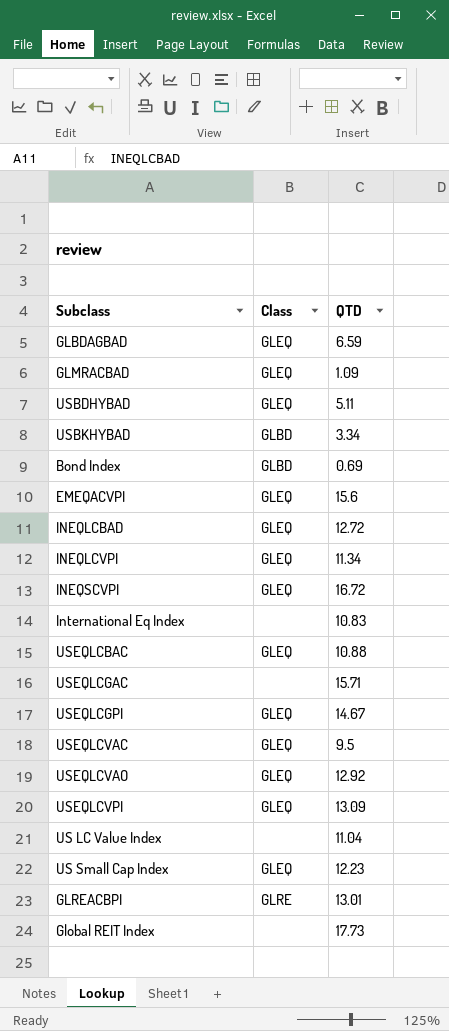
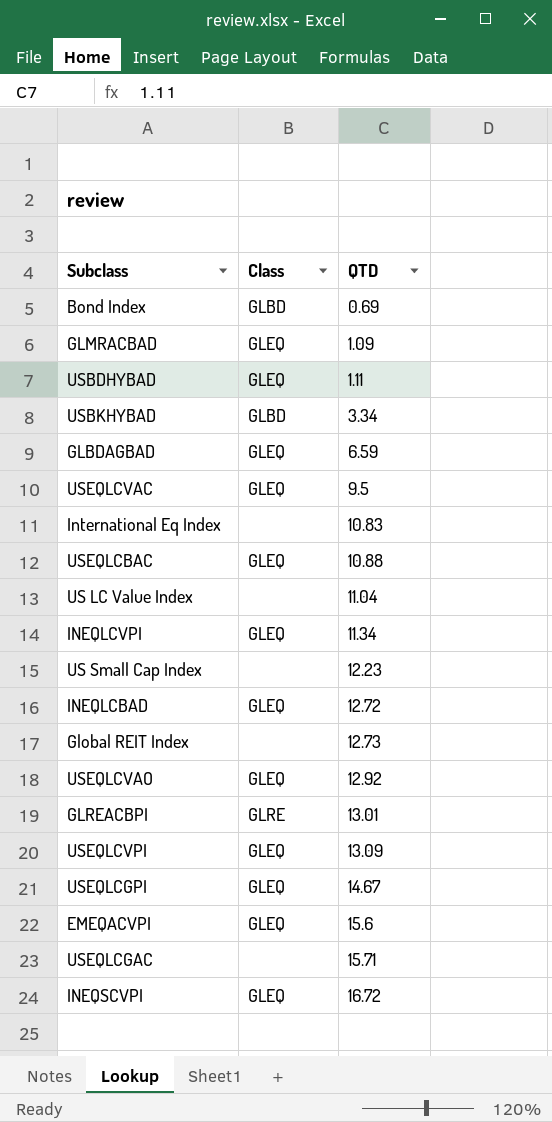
row order: none -> QTD ascending
USBDHYBAD | QTD: 5.11 -> 1.11
US Small Cap Index | Class: GLEQ -> none
Global REIT Index | QTD: 17.73 -> 12.73

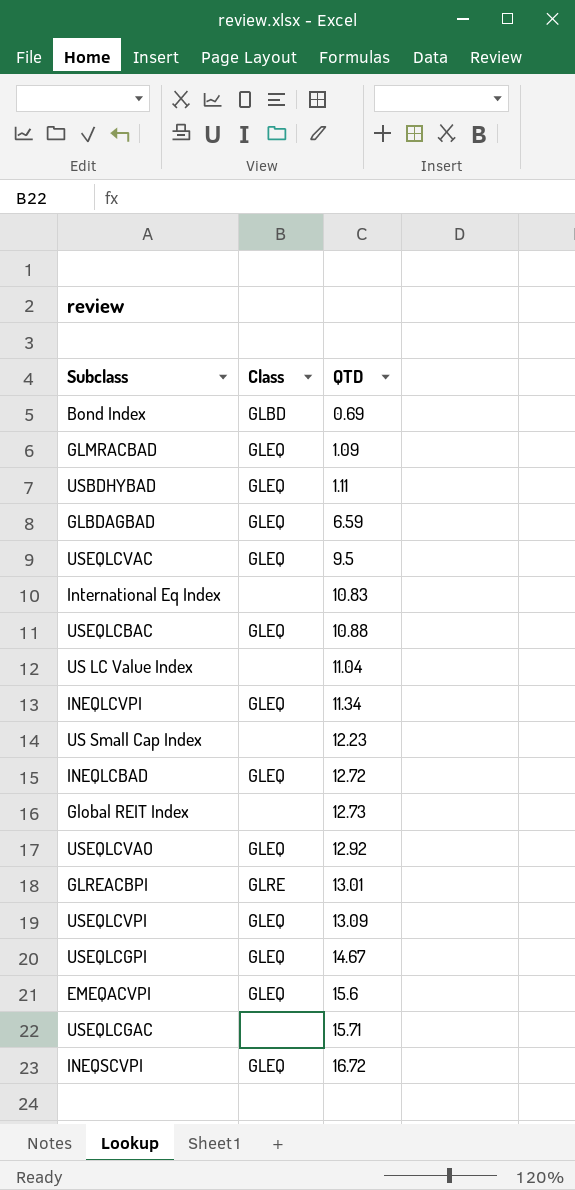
row USBKHYBAD: GLBD | 3.34 -> none

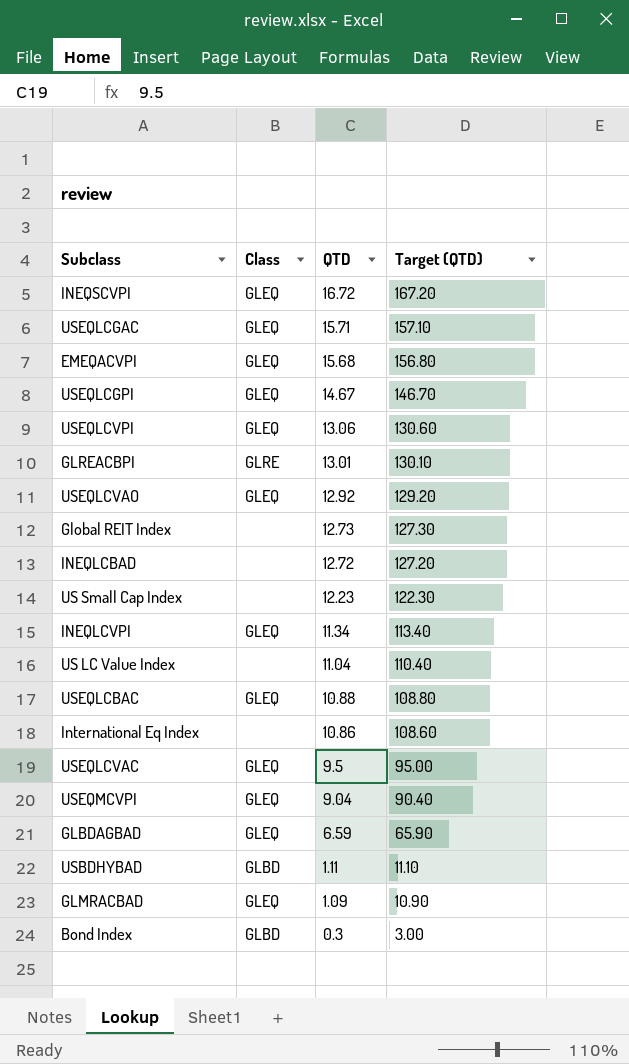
row order: QTD ascending -> QTD descending
column Target (QTD) | formula: none -> [QTD] * 10
USEQLCGAC | Class: none -> GLEQ
EMEQACVPI | QTD: 15.6 -> 15.68
USEQLCVPI | QTD: 13.09 -> 13.06
INEQLCBAD | Class: GLEQ -> none
International Eq Index | QTD: 10.83 -> 10.86
row USEQMCVPI: none -> GLEQ | 9.04 | 90.40
USBDHYBAD | Class: GLEQ -> GLBD
Bond Index | QTD: 0.69 -> 0.3

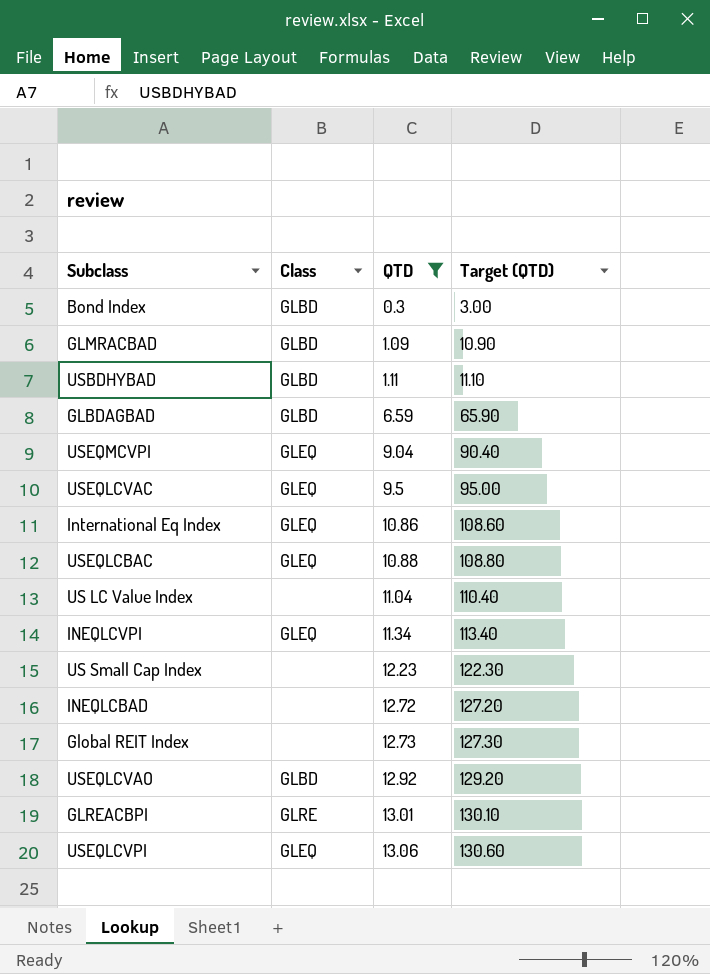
filter: none -> QTD <= 13.06
row order: QTD descending -> QTD ascending
GLMRACBAD | Class: GLEQ -> GLBD
GLBDAGBAD | Class: GLEQ -> GLBD
International Eq Index | Class: none -> GLEQ
USEQLCVAO | Class: GLEQ -> GLBD

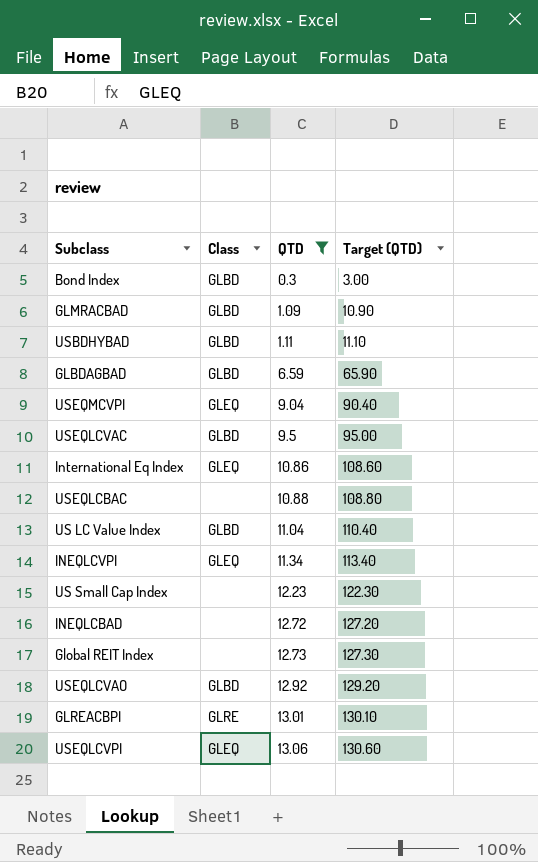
USEQLCVAC | Class: GLEQ -> GLBD
USEQLCBAC | Class: GLEQ -> none
US LC Value Index | Class: none -> GLBD

